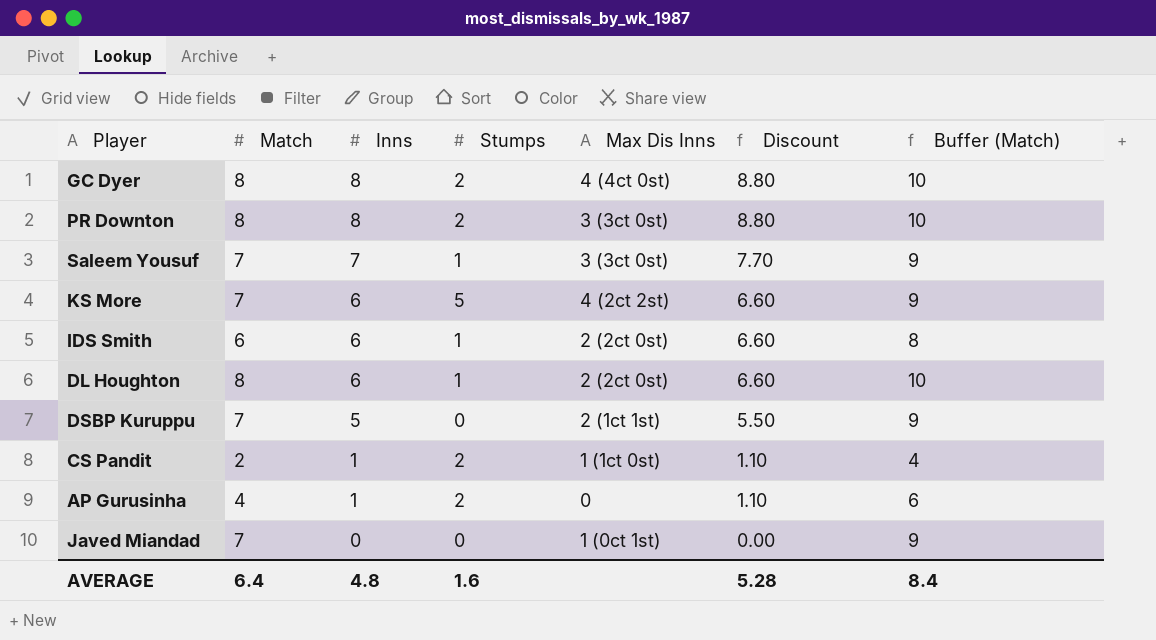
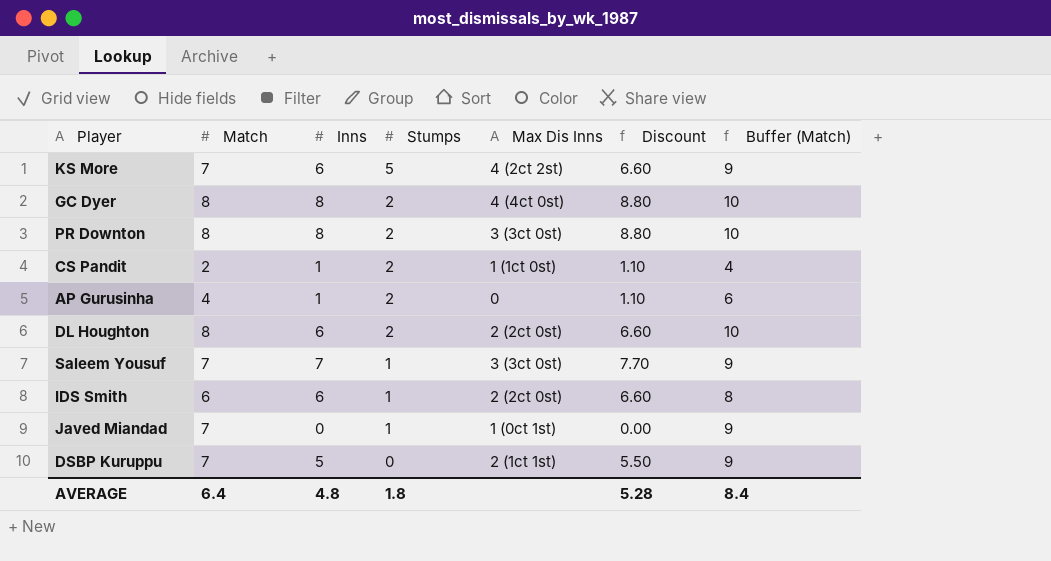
row order: Inns descending -> Stumps descending
DL Houghton | Stumps: 1 -> 2
Javed Miandad | Stumps: 0 -> 1
AVERAGE | Stumps: 1.6 -> 1.8

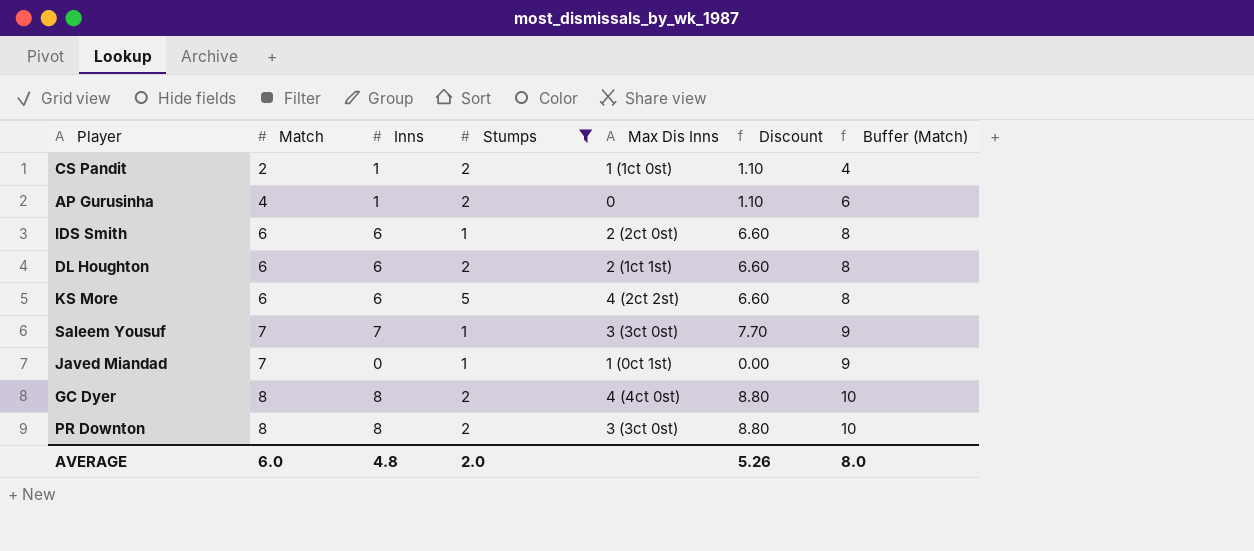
filter: none -> Stumps != 0
row order: Stumps descending -> Match ascending
DL Houghton | Match: 8 -> 6
DL Houghton | Max Dis Inns: 2 (2ct 0st) -> 2 (1ct 1st)
DL Houghton | Buffer (Match): 10 -> 8
KS More | Match: 7 -> 6
KS More | Buffer (Match): 9 -> 8
AVERAGE | Match: 6.4 -> 6.0
AVERAGE | Stumps: 1.8 -> 2.0
AVERAGE | Discount: 5.28 -> 5.26
AVERAGE | Buffer (Match): 8.4 -> 8.0

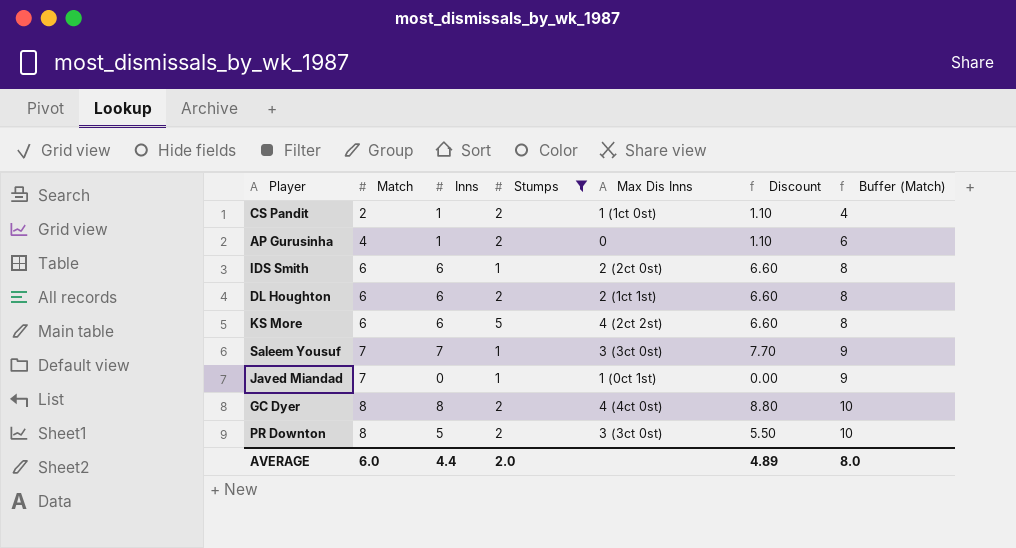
PR Downton | Inns: 8 -> 5
PR Downton | Discount: 8.80 -> 5.50
AVERAGE | Inns: 4.8 -> 4.4
AVERAGE | Discount: 5.26 -> 4.89

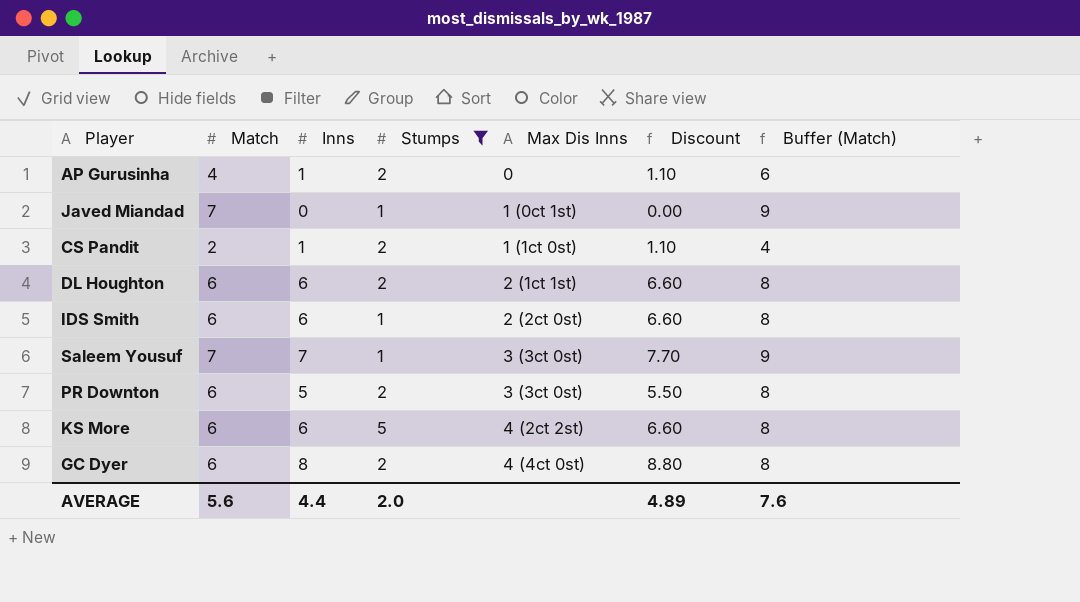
row order: Match ascending -> Max Dis Inns ascending
PR Downton | Match: 8 -> 6
PR Downton | Buffer (Match): 10 -> 8
GC Dyer | Match: 8 -> 6
GC Dyer | Buffer (Match): 10 -> 8
AVERAGE | Match: 6.0 -> 5.6
AVERAGE | Buffer (Match): 8.0 -> 7.6

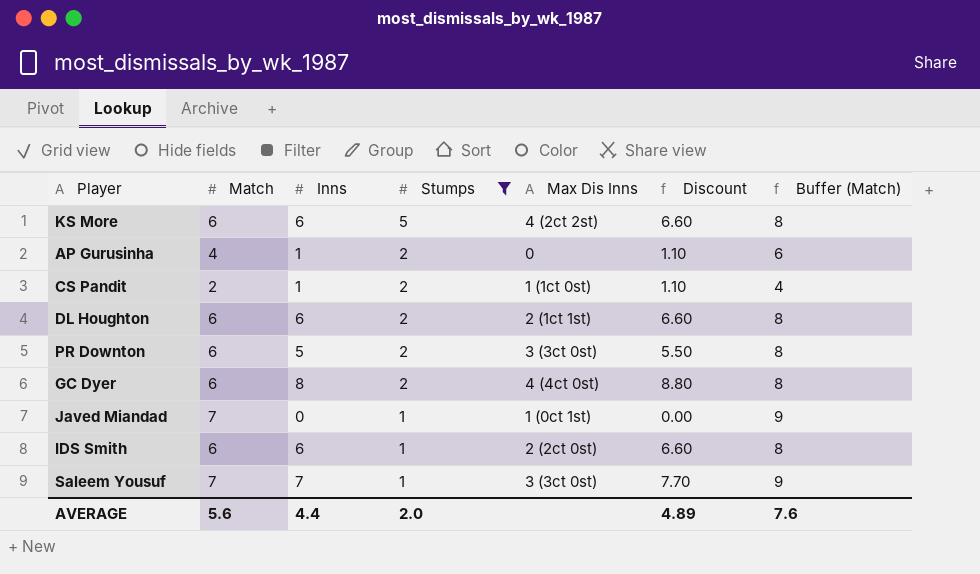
row order: Max Dis Inns ascending -> Stumps descending

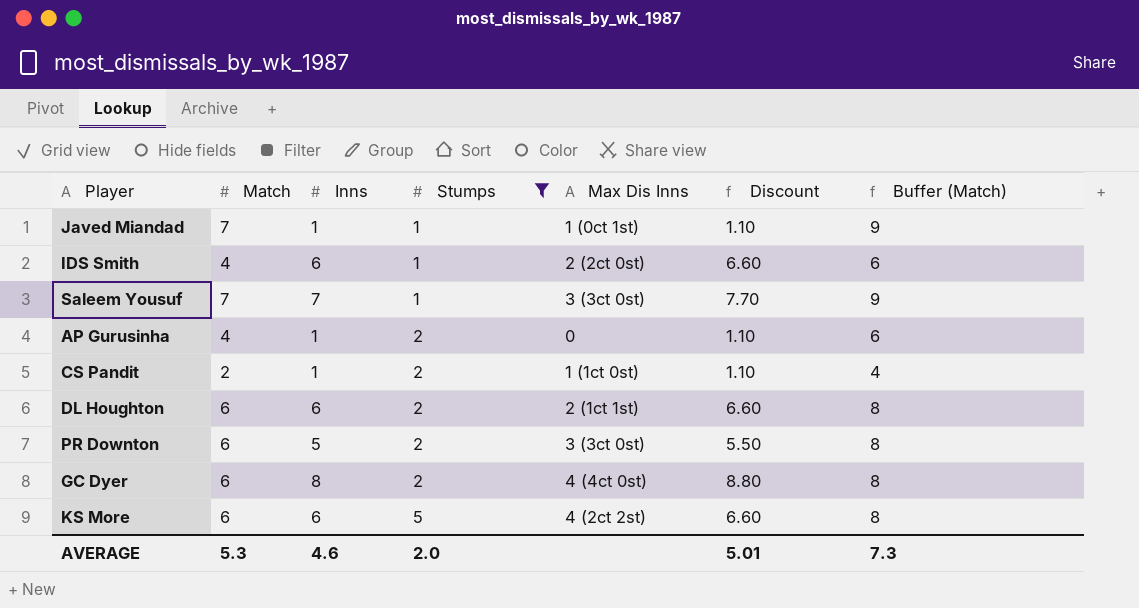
row order: Stumps descending -> Stumps ascending
Javed Miandad | Inns: 0 -> 1
Javed Miandad | Discount: 0.00 -> 1.10
IDS Smith | Match: 6 -> 4
IDS Smith | Buffer (Match): 8 -> 6
AVERAGE | Match: 5.6 -> 5.3
AVERAGE | Inns: 4.4 -> 4.6
AVERAGE | Discount: 4.89 -> 5.01
AVERAGE | Buffer (Match): 7.6 -> 7.3

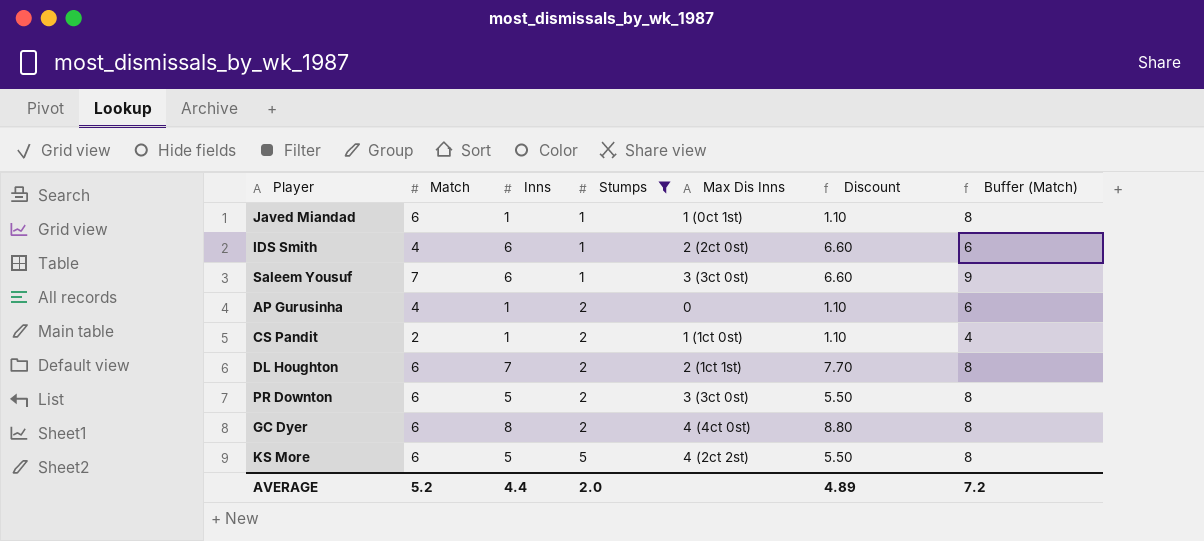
Javed Miandad | Match: 7 -> 6
Javed Miandad | Buffer (Match): 9 -> 8
Saleem Yousuf | Inns: 7 -> 6
Saleem Yousuf | Discount: 7.70 -> 6.60
DL Houghton | Inns: 6 -> 7
DL Houghton | Discount: 6.60 -> 7.70
KS More | Inns: 6 -> 5
KS More | Discount: 6.60 -> 5.50
AVERAGE | Match: 5.3 -> 5.2
AVERAGE | Inns: 4.6 -> 4.4
AVERAGE | Discount: 5.01 -> 4.89
AVERAGE | Buffer (Match): 7.3 -> 7.2

